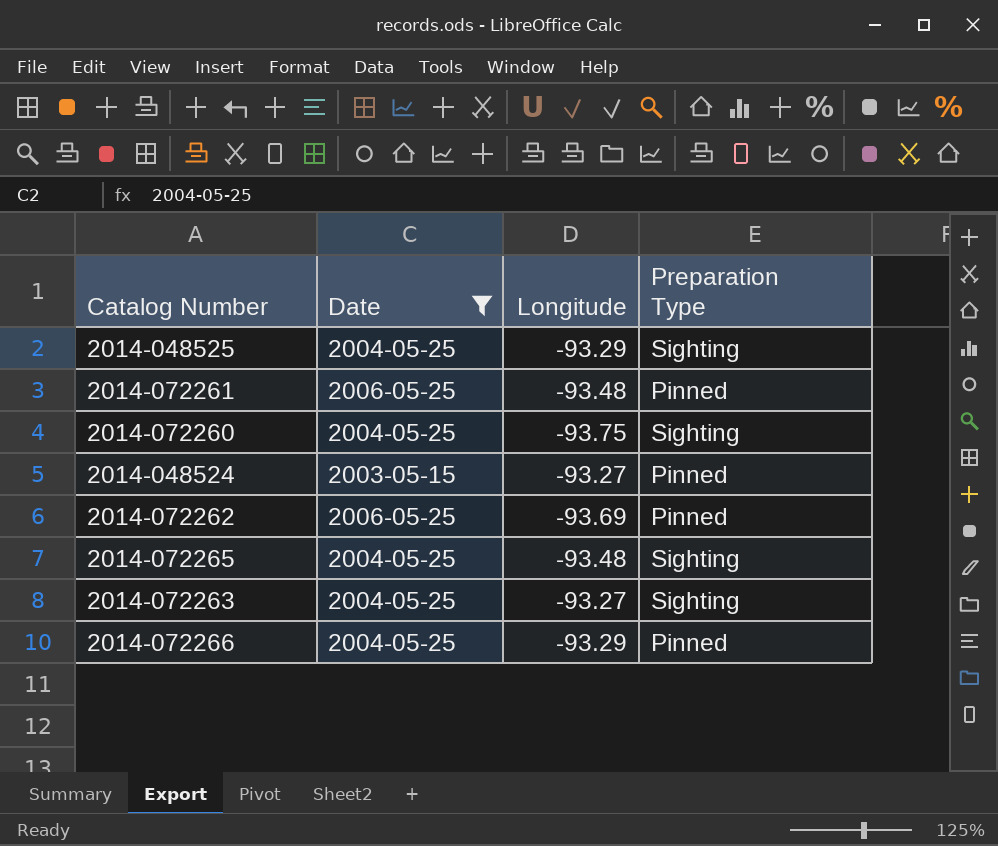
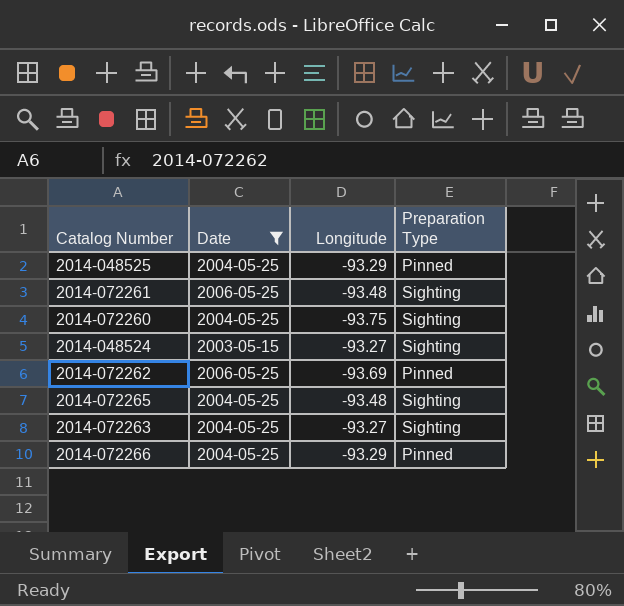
2014-048525 | Preparation Type: Sighting -> Pinned
2014-072261 | Preparation Type: Pinned -> Sighting
2014-048524 | Preparation Type: Pinned -> Sighting

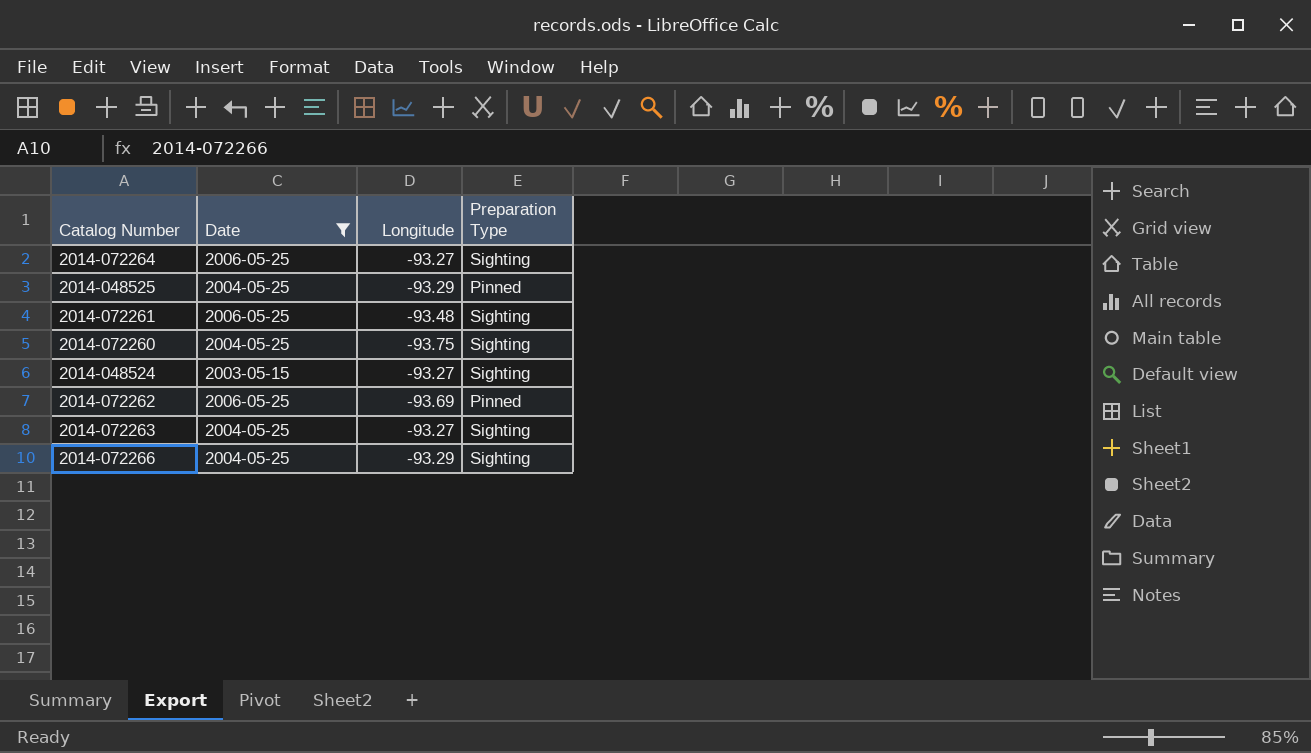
row 2014-072265: 2004-05-25 | -93.48 | Sighting -> none
row 2014-072264: none -> 2006-05-25 | -93.27 | Sighting
2014-072266 | Preparation Type: Pinned -> Sighting

